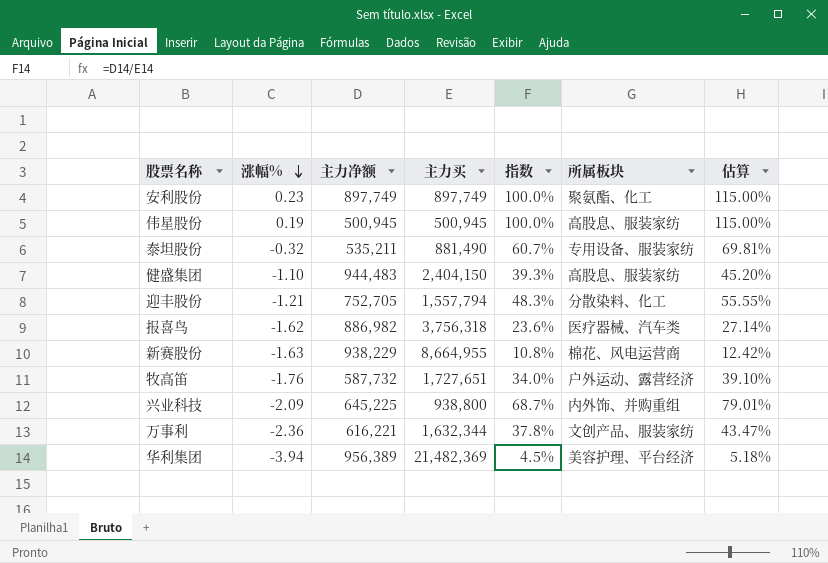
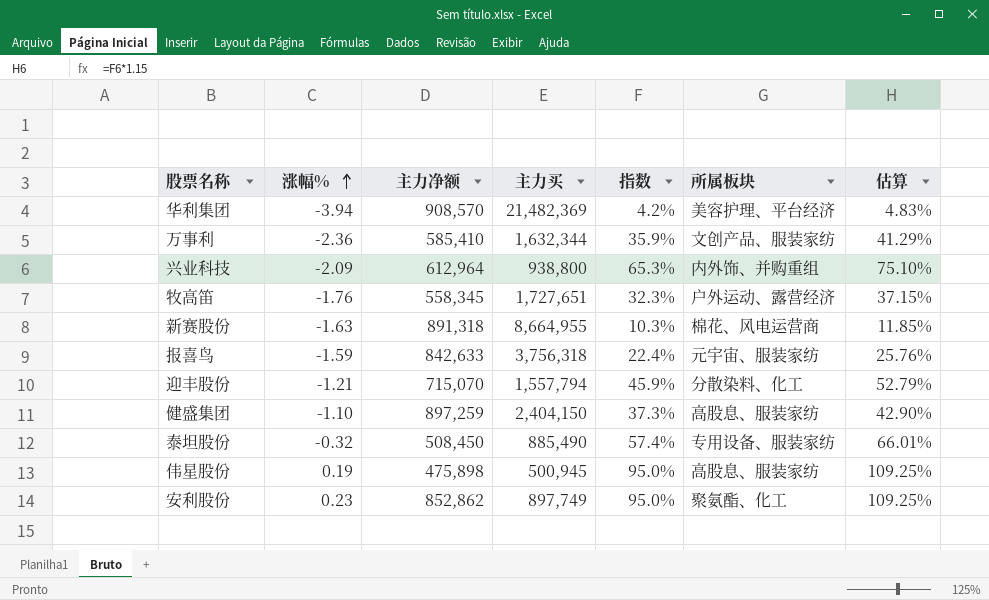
row order: 涨幅% descending -> 涨幅% ascending
华利集团 | 主力净额: 956,389 -> 908,570
华利集团 | 指数: 4.5% -> 4.2%
华利集团 | 估算: 5.18% -> 4.83%
万事利 | 主力净额: 616,221 -> 585,410
万事利 | 指数: 37.8% -> 35.9%
万事利 | 估算: 43.47% -> 41.29%
兴业科技 | 主力净额: 645,225 -> 612,964
兴业科技 | 指数: 68.7% -> 65.3%
兴业科技 | 估算: 79.01% -> 75.10%
牧高笛 | 主力净额: 587,732 -> 558,345
牧高笛 | 指数: 34.0% -> 32.3%
牧高笛 | 估算: 39.10% -> 37.15%
新赛股份 | 主力净额: 938,229 -> 891,318
新赛股份 | 指数: 10.8% -> 10.3%
新赛股份 | 估算: 12.42% -> 11.85%
报喜鸟 | 涨幅%: -1.62 -> -1.59
报喜鸟 | 主力净额: 886,982 -> 842,633
报喜鸟 | 指数: 23.6% -> 22.4%
报喜鸟 | 所属板块: 医疗器械、汽车类 -> 元宇宙、服装家纺
报喜鸟 | 估算: 27.14% -> 25.76%
迎丰股份 | 主力净额: 752,705 -> 715,070
迎丰股份 | 指数: 48.3% -> 45.9%
迎丰股份 | 估算: 55.55% -> 52.79%
健盛集团 | 主力净额: 944,483 -> 897,259
健盛集团 | 指数: 39.3% -> 37.3%
健盛集团 | 估算: 45.20% -> 42.90%
泰坦股份 | 主力净额: 535,211 -> 508,450
泰坦股份 | 主力买: 881,490 -> 885,490
泰坦股份 | 指数: 60.7% -> 57.4%
泰坦股份 | 估算: 69.81% -> 66.01%
伟星股份 | 主力净额: 500,945 -> 475,898
伟星股份 | 指数: 100.0% -> 95.0%
伟星股份 | 估算: 115.00% -> 109.25%
安利股份 | 主力净额: 897,749 -> 852,862
安利股份 | 指数: 100.0% -> 95.0%
安利股份 | 估算: 115.00% -> 109.25%

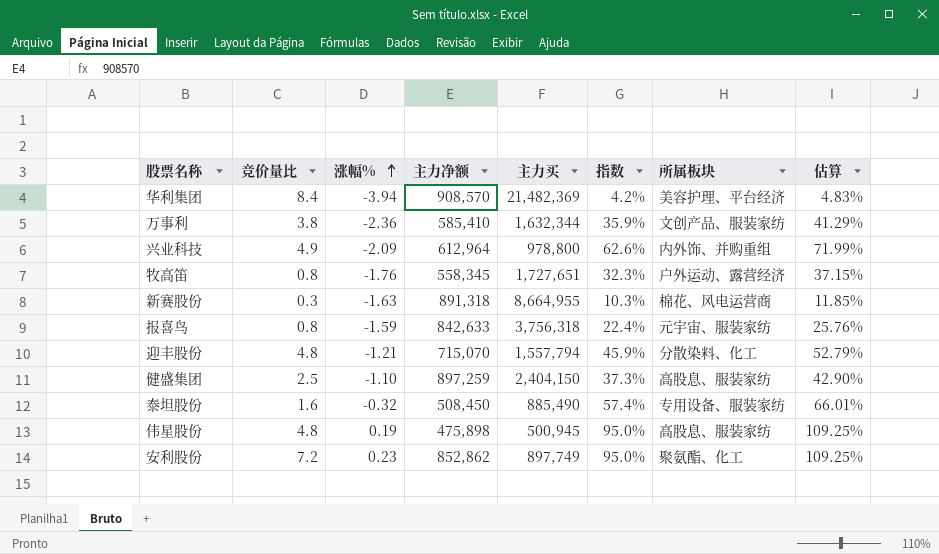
column 竞价量比 | position: none -> 2
兴业科技 | 主力买: 938,800 -> 978,800
兴业科技 | 指数: 65.3% -> 62.6%
兴业科技 | 估算: 75.10% -> 71.99%

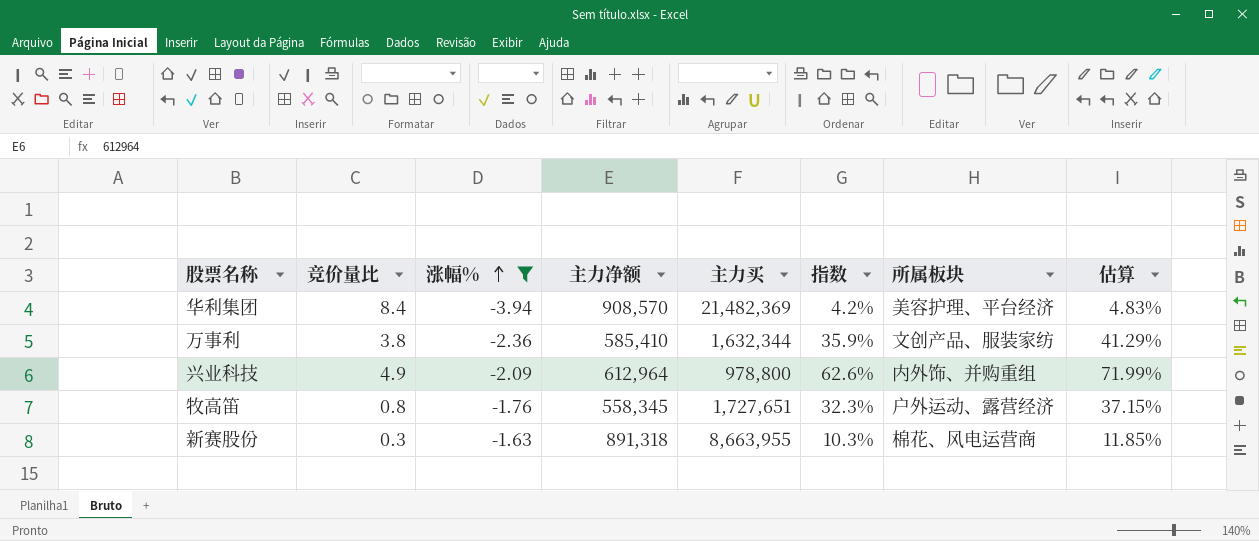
filter: none -> 涨幅% <= -1.63
新赛股份 | 主力买: 8,664,955 -> 8,663,955

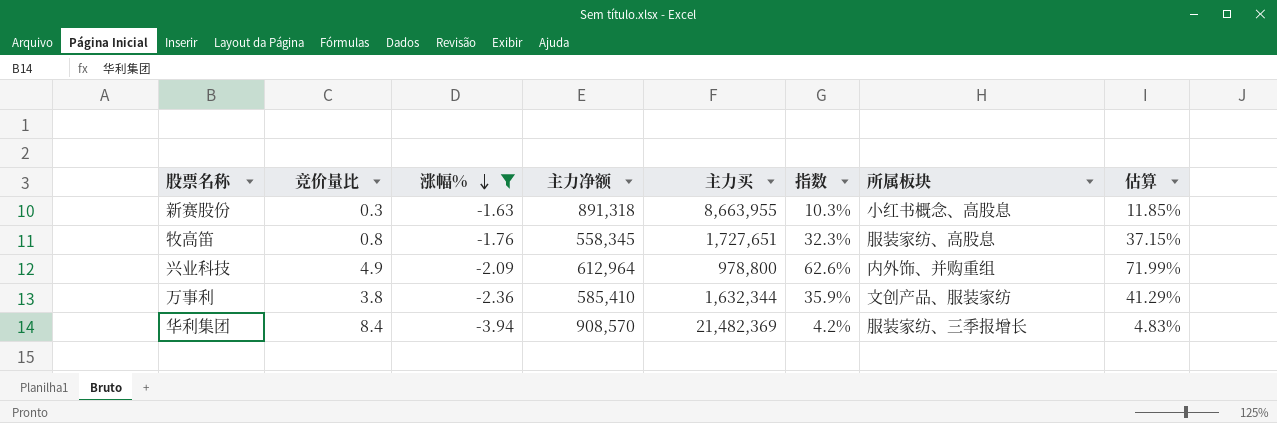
row order: 涨幅% ascending -> 涨幅% descending
新赛股份 | 所属板块: 棉花、风电运营商 -> 小红书概念、高股息
牧高笛 | 所属板块: 户外运动、露营经济 -> 服装家纺、高股息
华利集团 | 所属板块: 美容护理、平台经济 -> 服装家纺、三季报增长

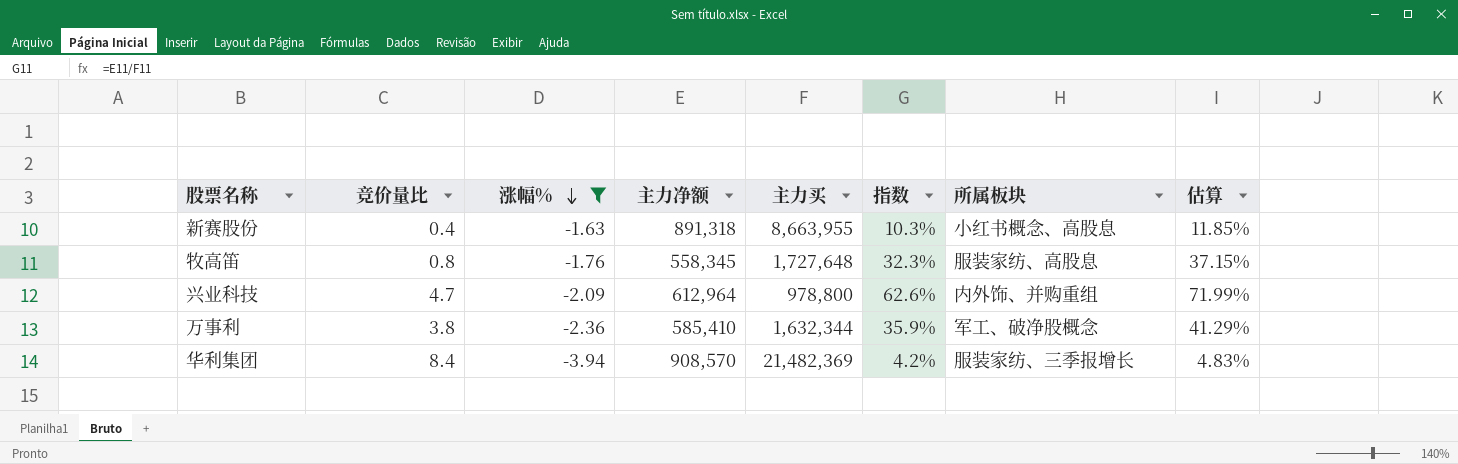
新赛股份 | 竞价量比: 0.3 -> 0.4
牧高笛 | 主力买: 1,727,651 -> 1,727,648
兴业科技 | 竞价量比: 4.9 -> 4.7
万事利 | 所属板块: 文创产品、服装家纺 -> 军工、破净股概念

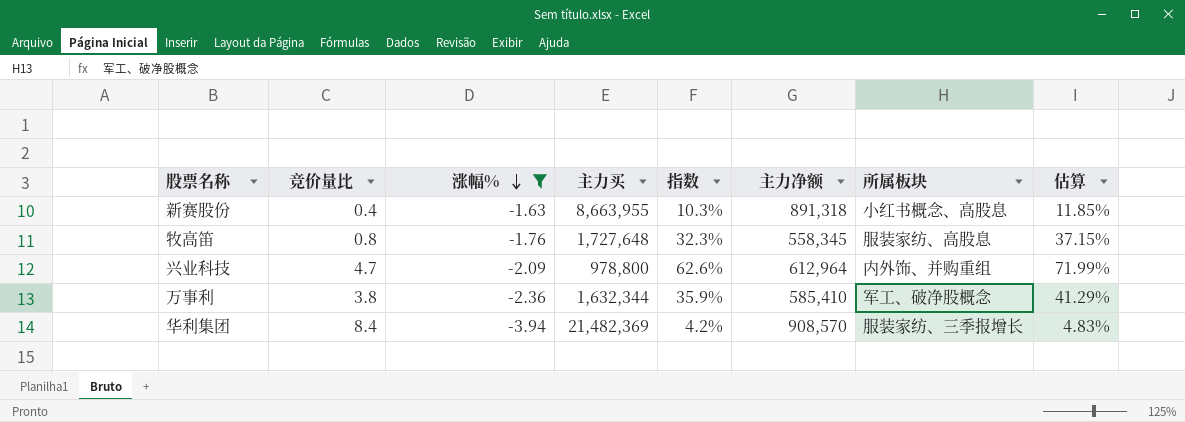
column 主力净额 | position: 4 -> 6

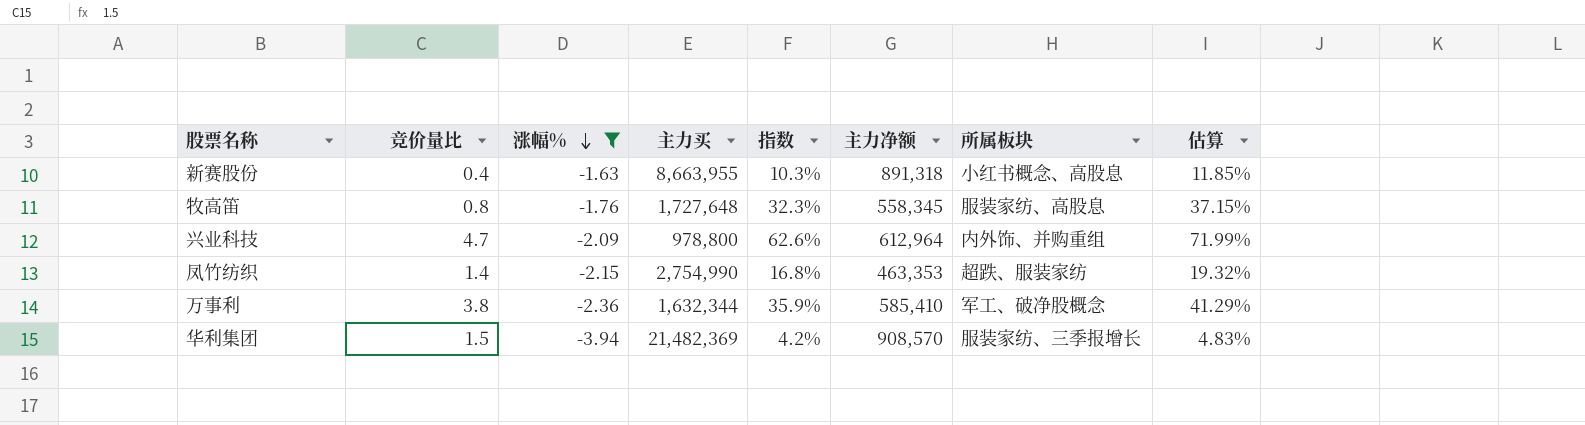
row 凤竹纺织: none -> 1.4 | -2.15 | 2,754,990 | 16.8% | 463,353 | 超跌、服装家纺 | 19.32%
华利集团 | 竞价量比: 8.4 -> 1.5

